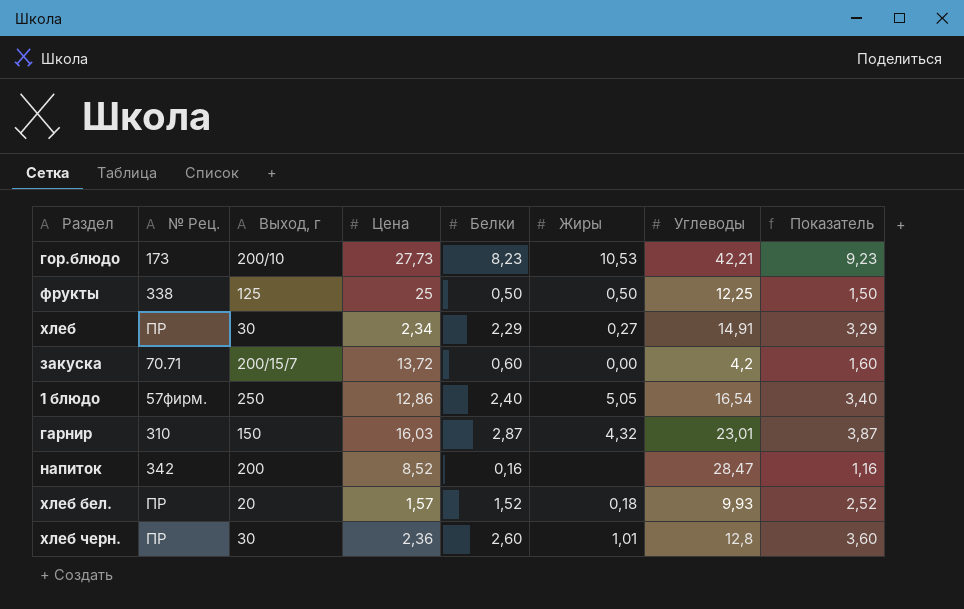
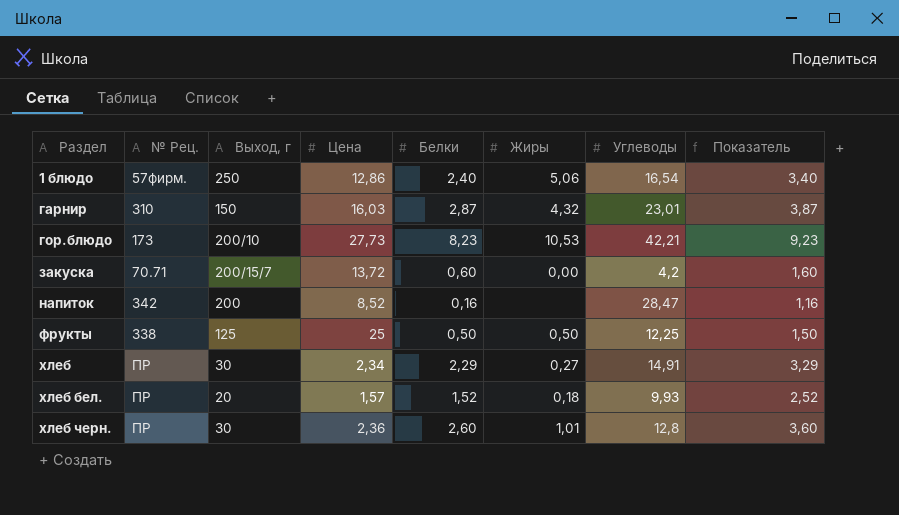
row order: none -> Раздел ascending
1 блюдо | Жиры: 5,05 -> 5,06

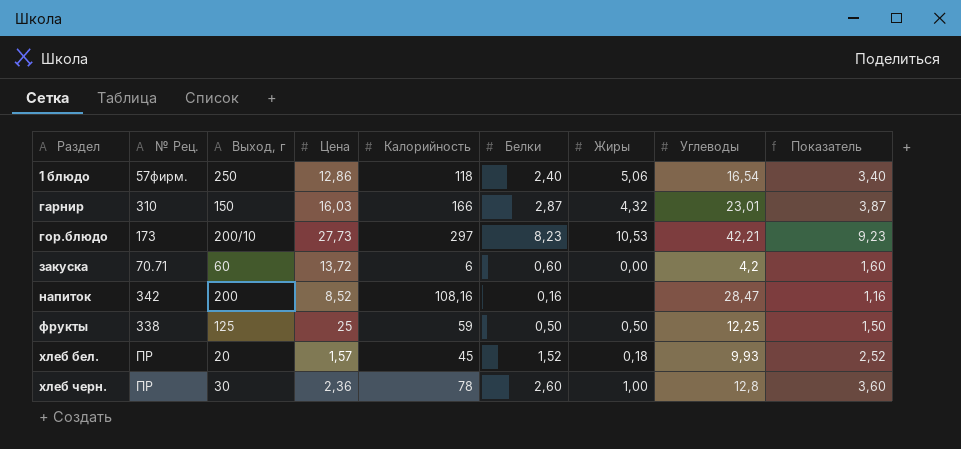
column Калорийность | position: none -> 5
row хлеб: ПР | 30 | 2,34 | 2,29 | 0,27 | 14,91 | 3,29 -> none
закуска | Выход, г: 200/15/7 -> 60
хлеб черн. | Жиры: 1,01 -> 1,00

